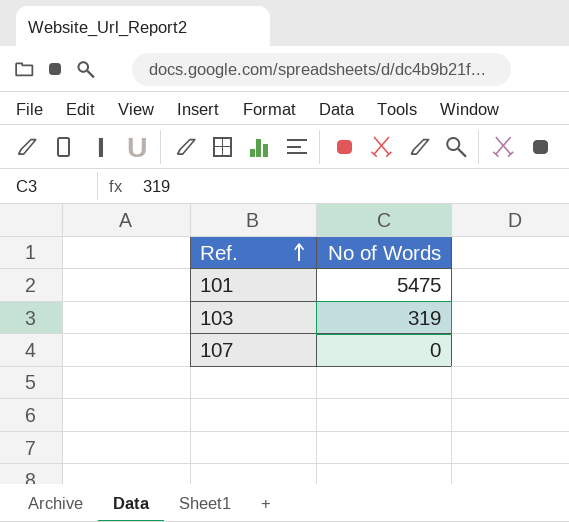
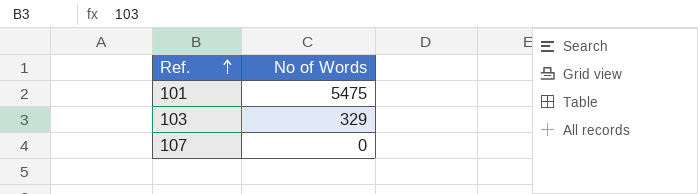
103 | No of Words: 319 -> 329

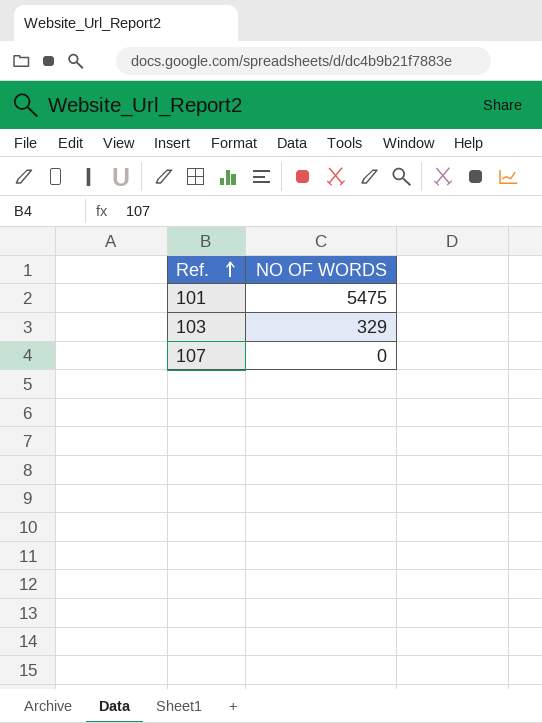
column name: No of Words -> NO OF WORDS

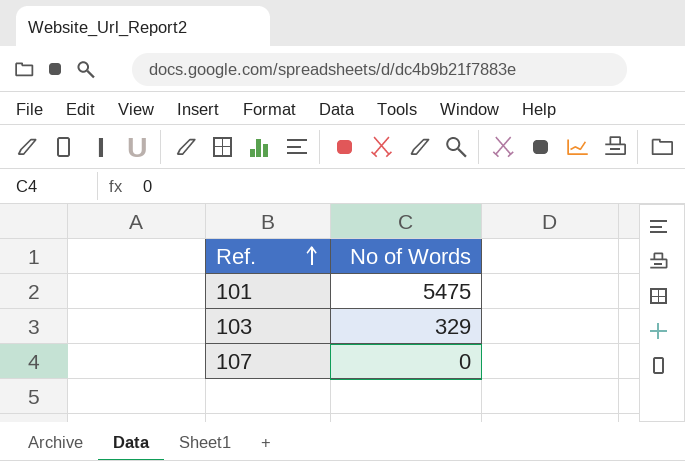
column name: NO OF WORDS -> No of Words

